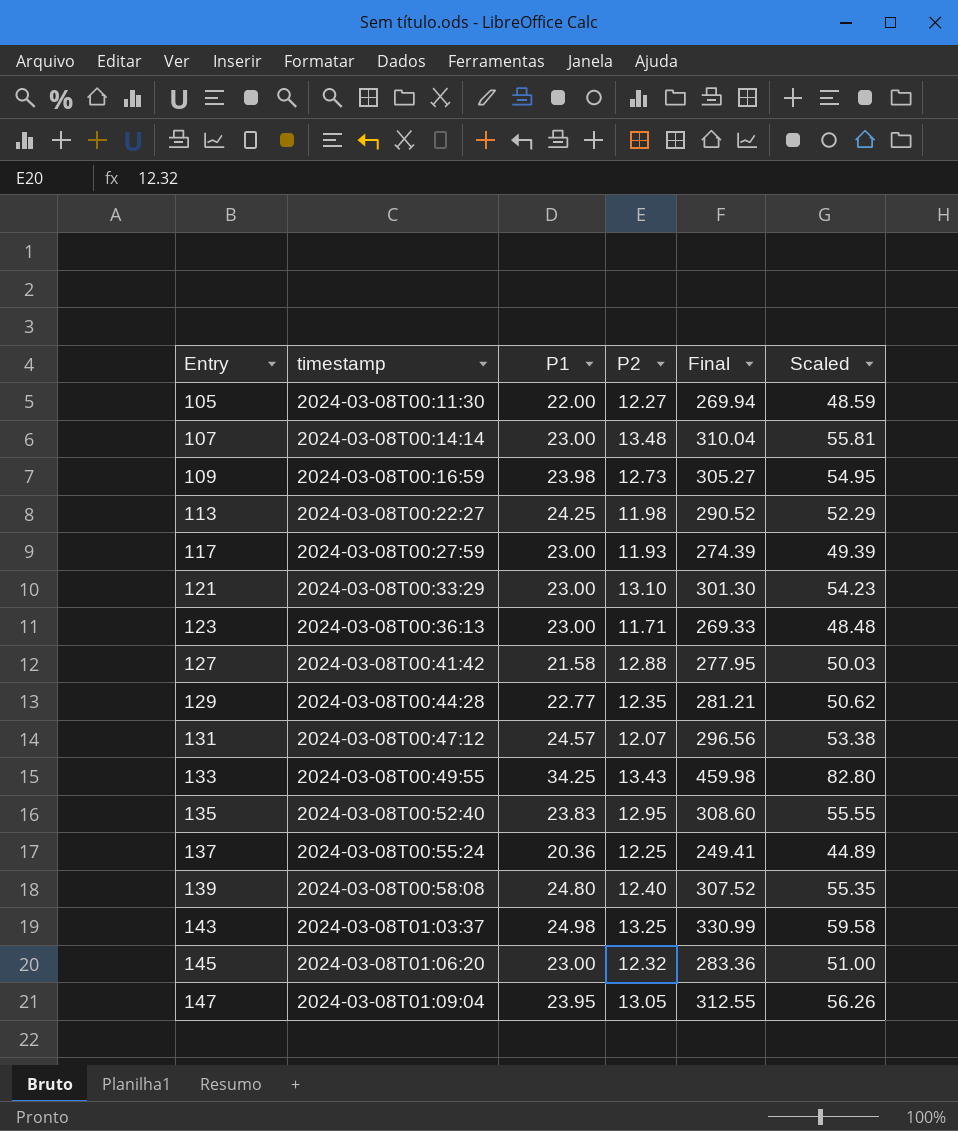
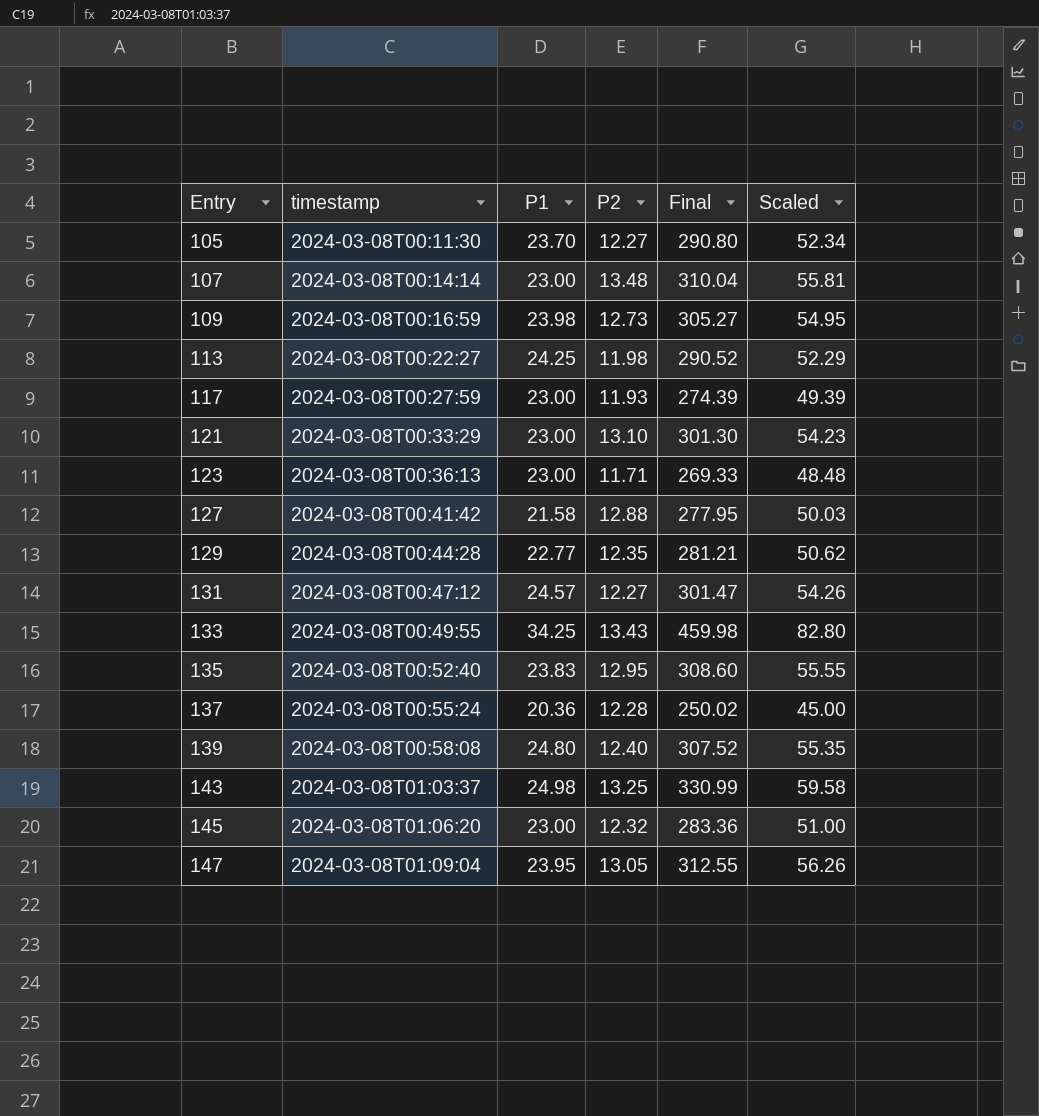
105 | P1: 22.00 -> 23.70
105 | Final: 269.94 -> 290.80
105 | Scaled: 48.59 -> 52.34
131 | P2: 12.07 -> 12.27
131 | Final: 296.56 -> 301.47
131 | Scaled: 53.38 -> 54.26
137 | P2: 12.25 -> 12.28
137 | Final: 249.41 -> 250.02
137 | Scaled: 44.89 -> 45.00

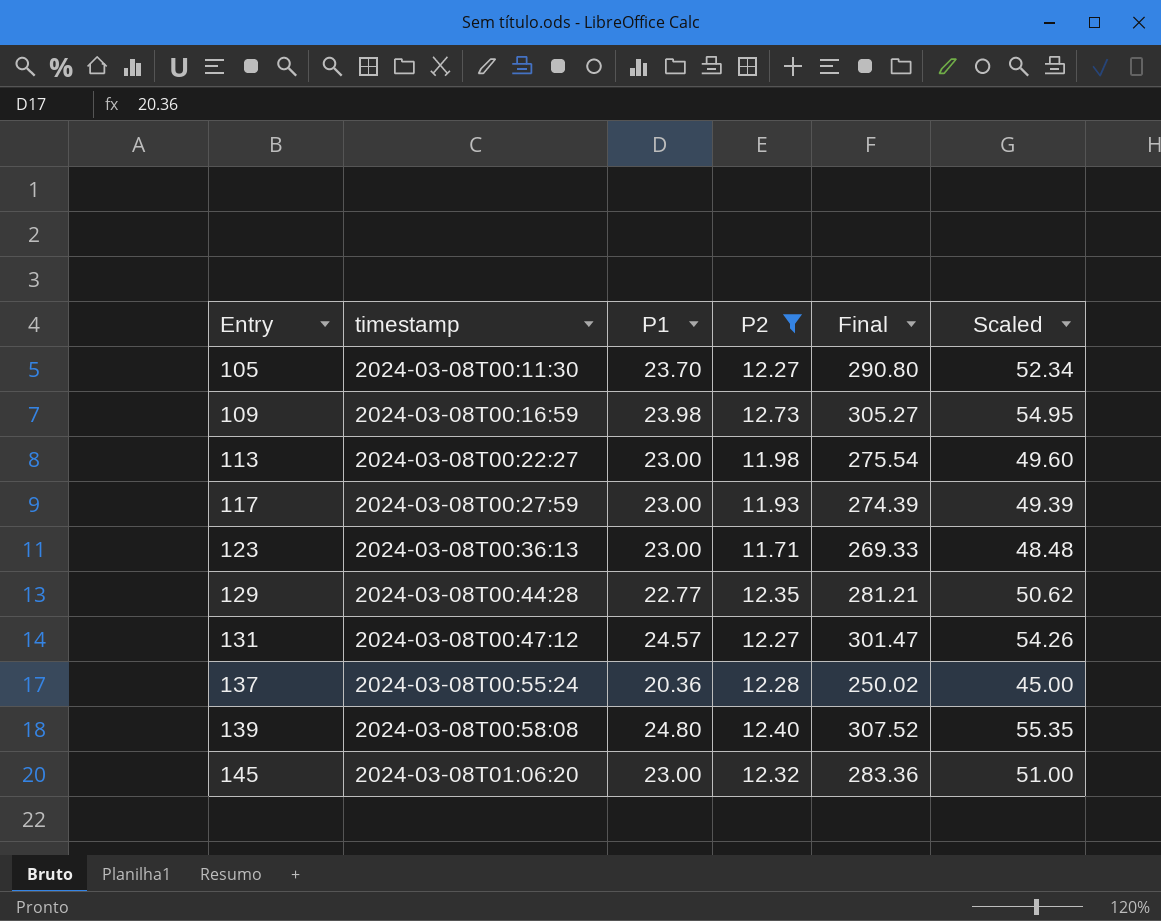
filter: none -> P2 <= 12.73
113 | P1: 24.25 -> 23.00
113 | Final: 290.52 -> 275.54
113 | Scaled: 52.29 -> 49.60

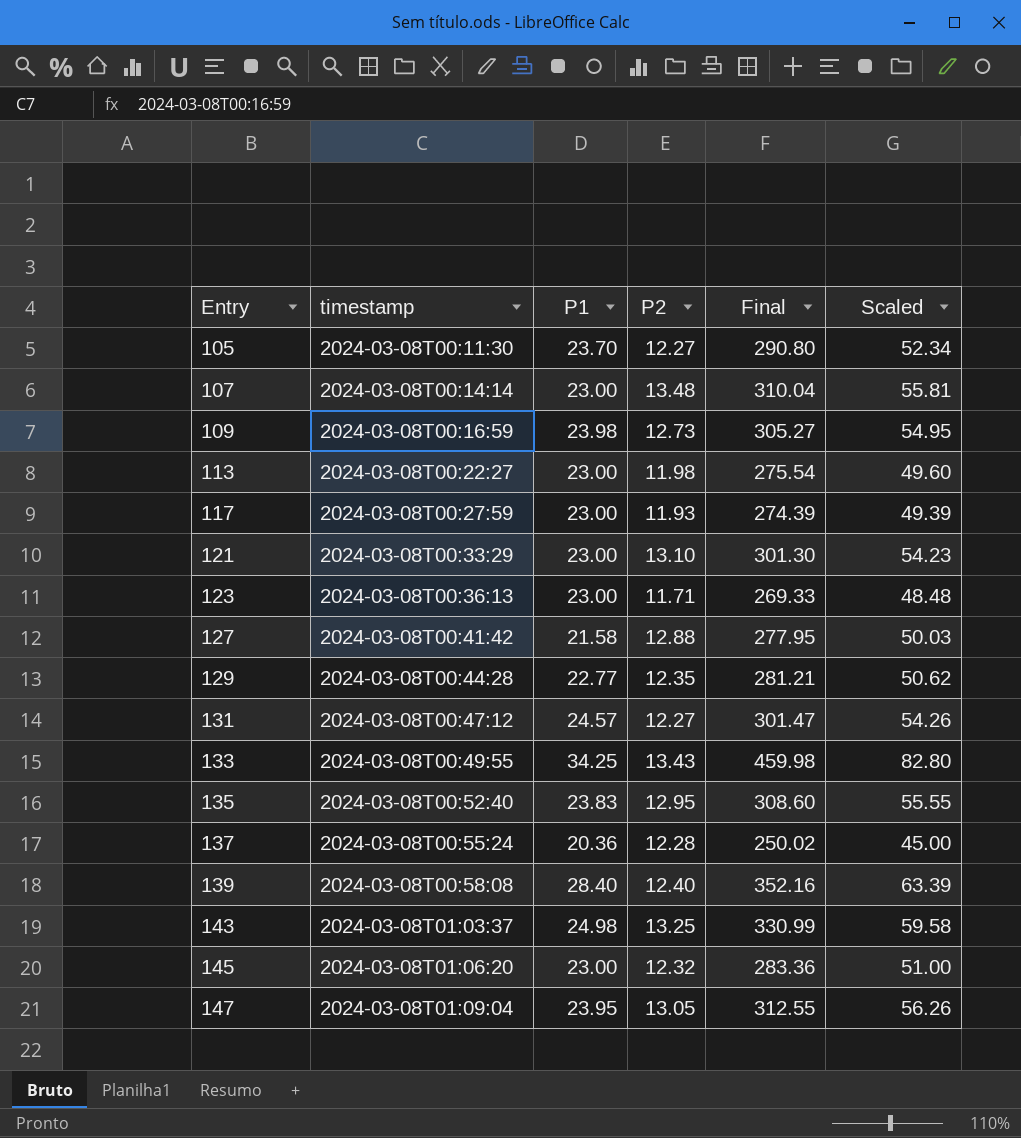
filter: P2 <= 12.73 -> none
139 | P1: 24.80 -> 28.40
139 | Final: 307.52 -> 352.16
139 | Scaled: 55.35 -> 63.39

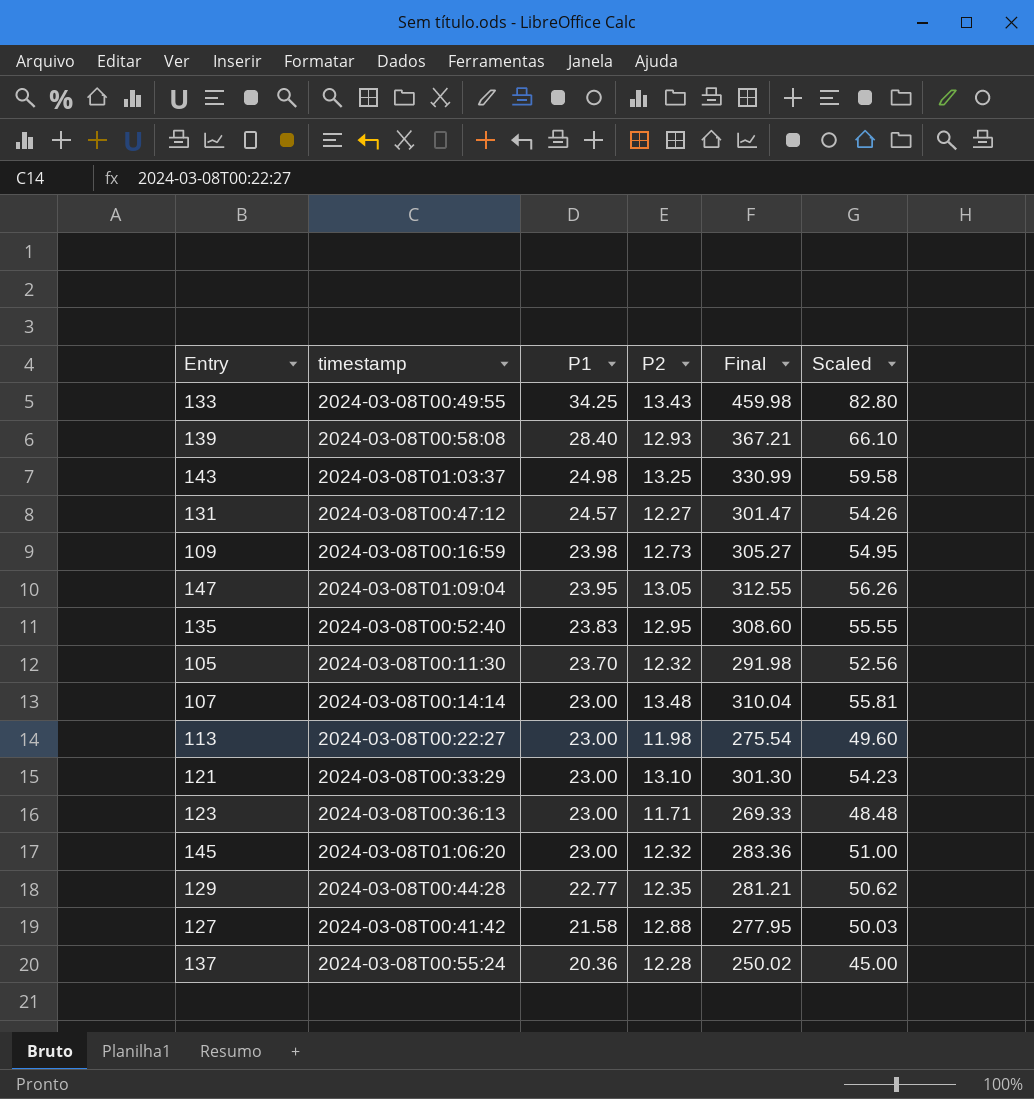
row order: Entry ascending -> P1 descending
row 117: 2024-03-08T00:27:59 | 23.00 | 11.93 | 274.39 | 49.39 -> none
139 | P2: 12.40 -> 12.93
139 | Final: 352.16 -> 367.21
139 | Scaled: 63.39 -> 66.10
105 | P2: 12.27 -> 12.32
105 | Final: 290.80 -> 291.98
105 | Scaled: 52.34 -> 52.56

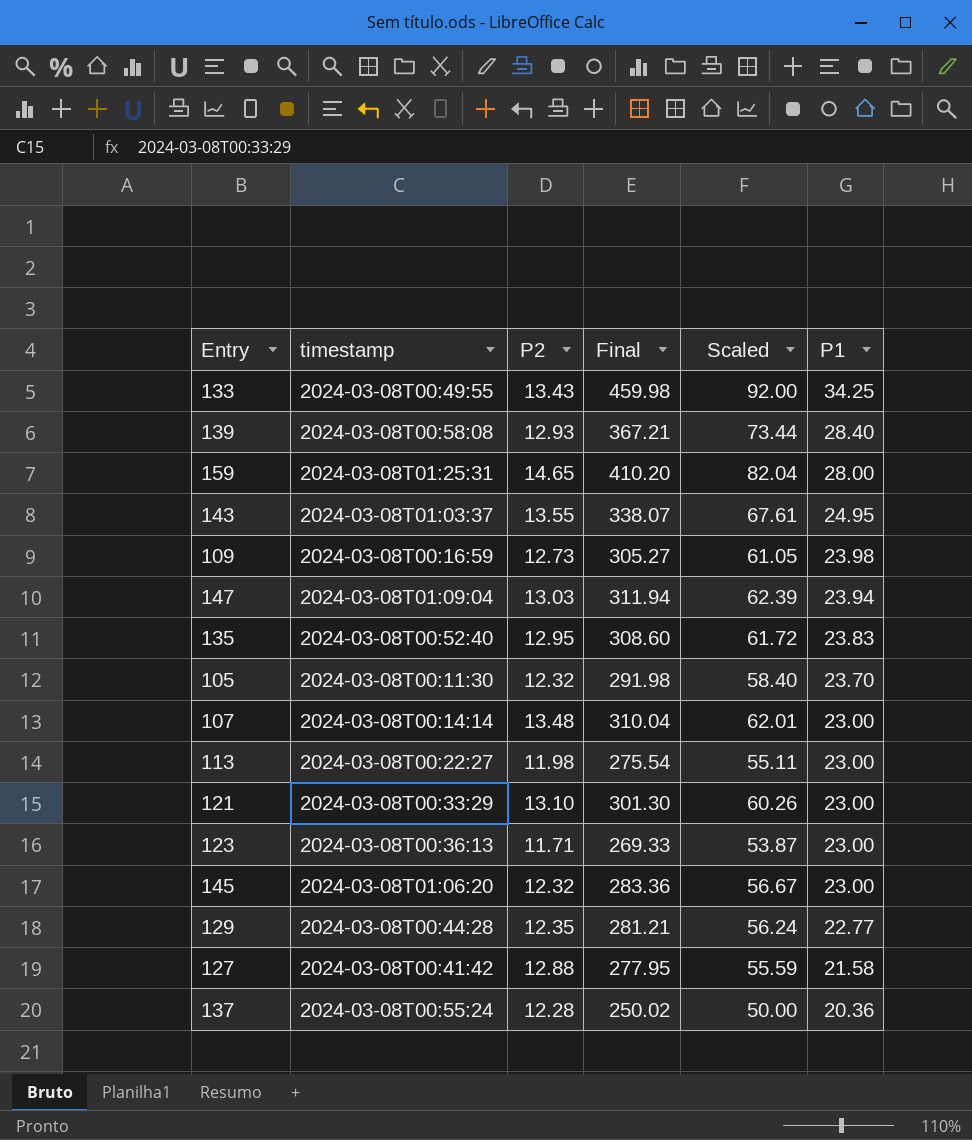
column Scaled | formula: [Final] * 0.18 -> [Final] * 0.2
column P1 | position: 3 -> 6
row 131: 2024-03-08T00:47:12 | 24.57 | 12.27 | 301.47 | 54.26 -> none
row 159: none -> 2024-03-08T01:25:31 | 14.65 | 410.20 | 82.04 | 28.00
143 | P2: 13.25 -> 13.55
143 | Final: 330.99 -> 338.07
143 | P1: 24.98 -> 24.95
147 | P2: 13.05 -> 13.03
147 | Final: 312.55 -> 311.94
147 | P1: 23.95 -> 23.94

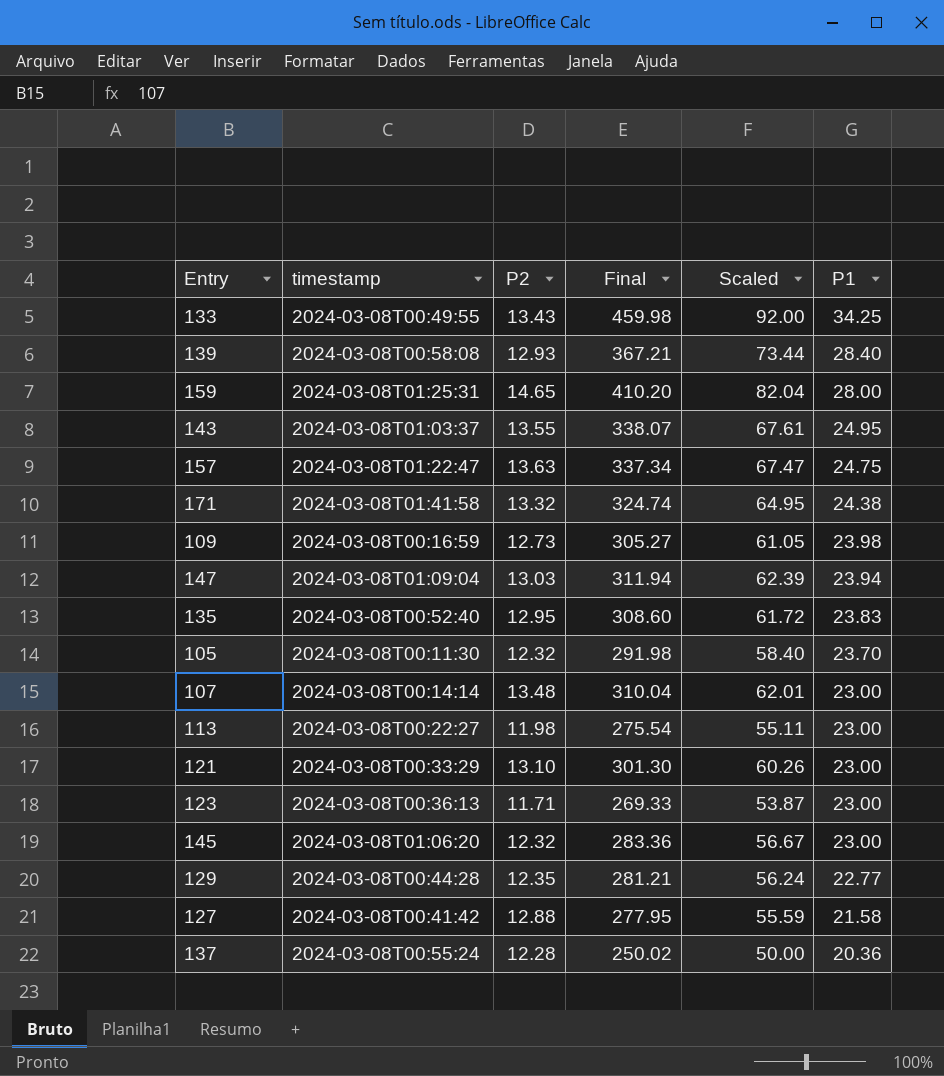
row 157: none -> 2024-03-08T01:22:47 | 13.63 | 337.34 | 67.47 | 24.75
row 171: none -> 2024-03-08T01:41:58 | 13.32 | 324.74 | 64.95 | 24.38

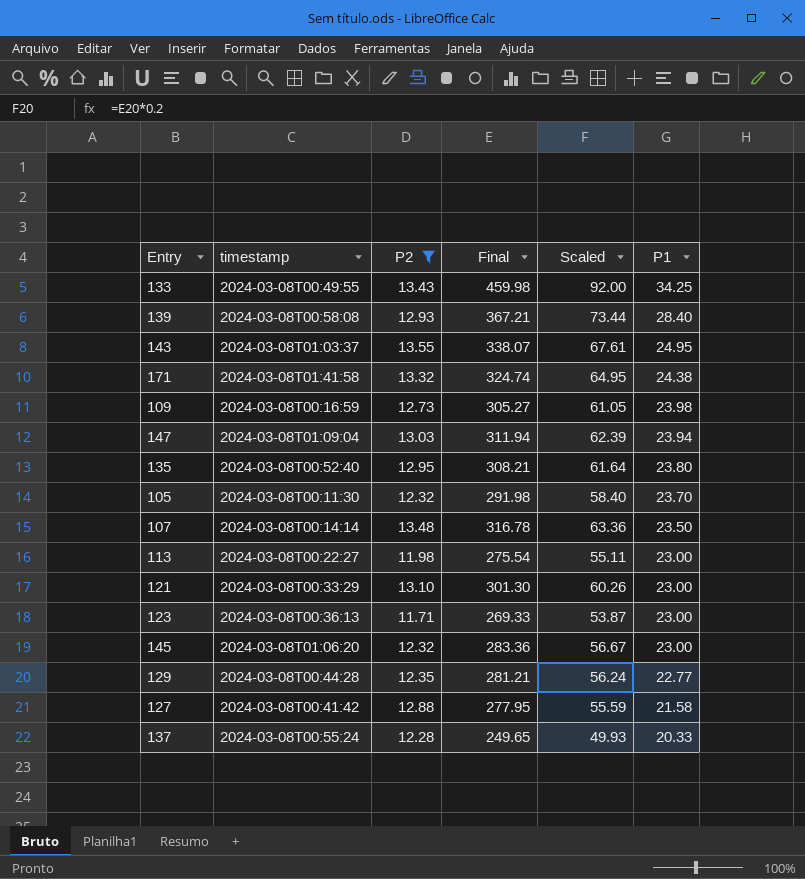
filter: none -> P2 <= 13.55
135 | Final: 308.60 -> 308.21
135 | Scaled: 61.72 -> 61.64
135 | P1: 23.83 -> 23.80
107 | Final: 310.04 -> 316.78
107 | Scaled: 62.01 -> 63.36
107 | P1: 23.00 -> 23.50
137 | Final: 250.02 -> 249.65
137 | Scaled: 50.00 -> 49.93
137 | P1: 20.36 -> 20.33

